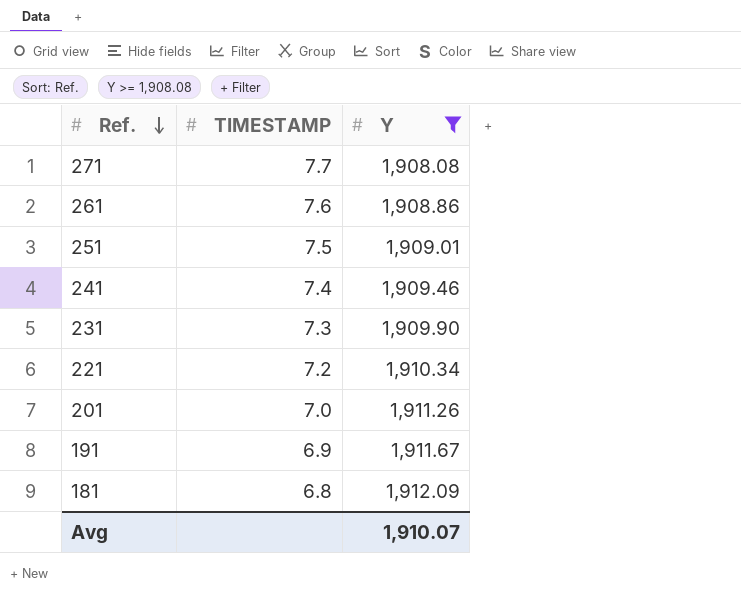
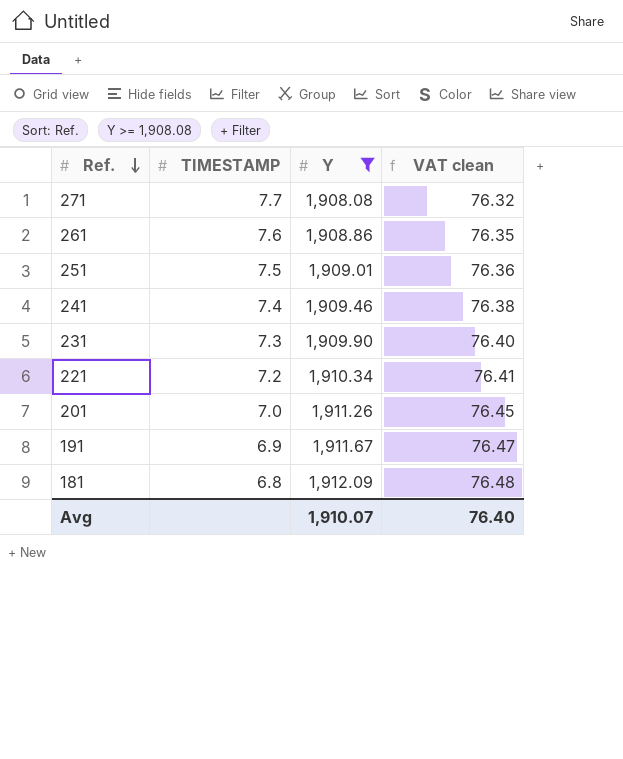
column VAT clean | formula: none -> [Y] * 0.04

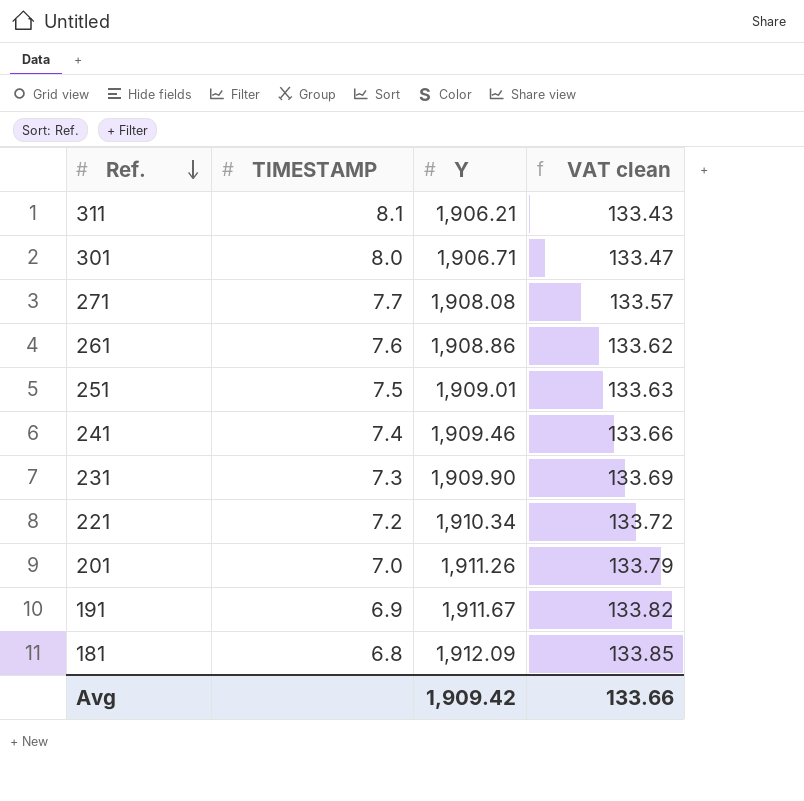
filter: Y >= 1,908.08 -> none
column VAT clean | formula: [Y] * 0.04 -> [Y] * 0.07
Avg | Y: 1,910.07 -> 1,909.42
Avg | VAT clean: 76.40 -> 133.66

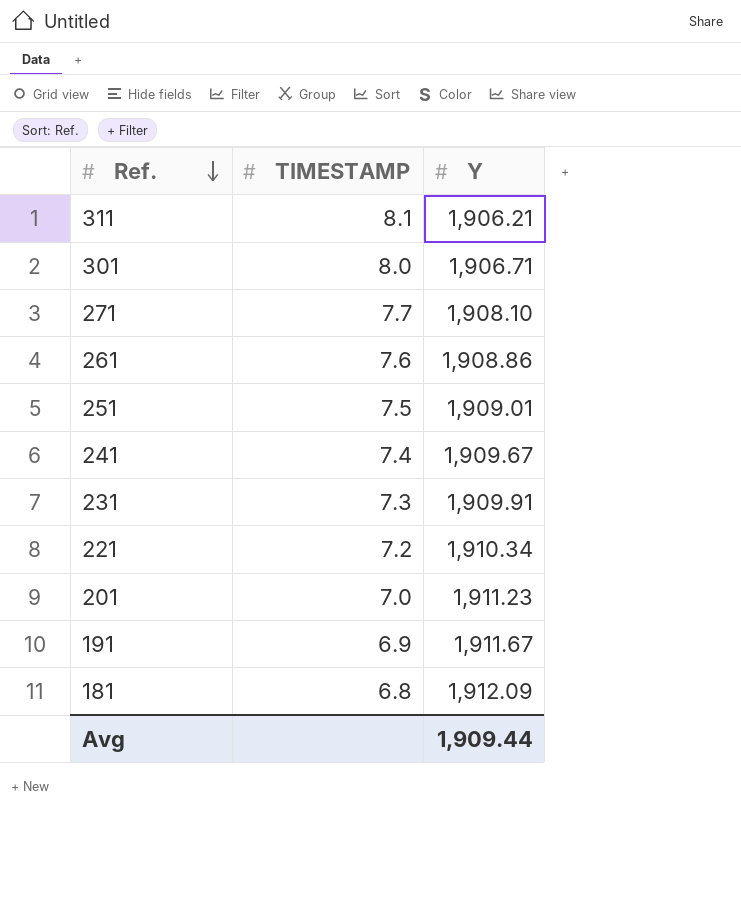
column VAT clean | formula: [Y] * 0.07 -> none
271 | Y: 1,908.08 -> 1,908.10
241 | Y: 1,909.46 -> 1,909.67
231 | Y: 1,909.90 -> 1,909.91
201 | Y: 1,911.26 -> 1,911.23
Avg | Y: 1,909.42 -> 1,909.44

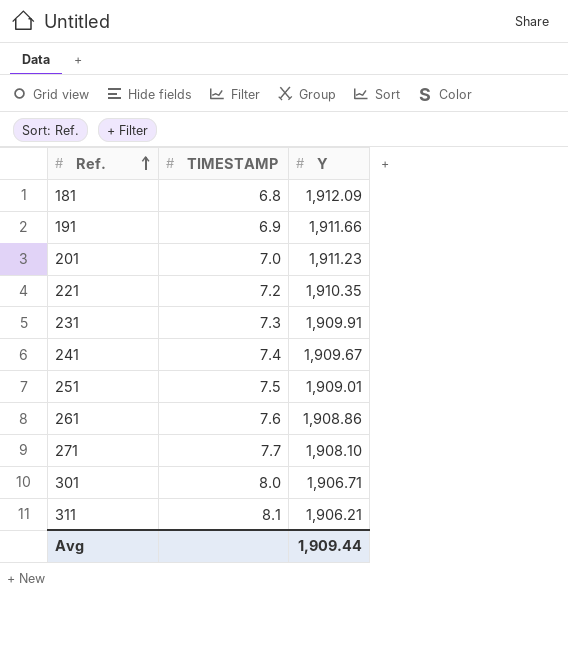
row order: Ref. descending -> Ref. ascending
191 | Y: 1,911.67 -> 1,911.66
221 | Y: 1,910.34 -> 1,910.35

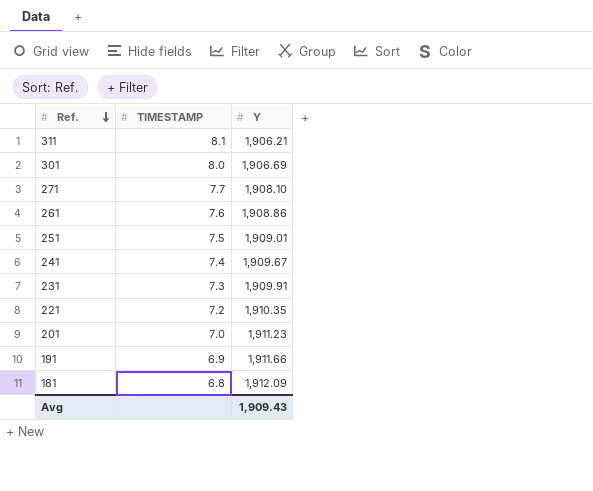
row order: Ref. ascending -> Ref. descending
301 | Y: 1,906.71 -> 1,906.69
Avg | Y: 1,909.44 -> 1,909.43

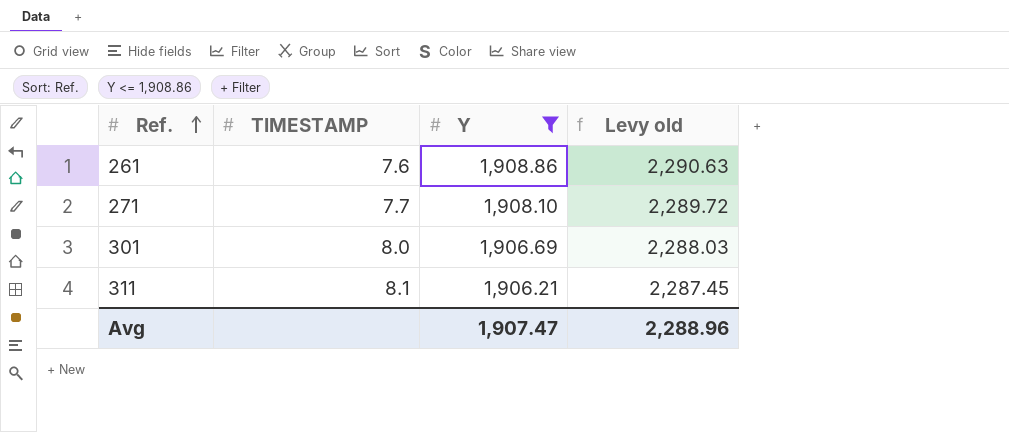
filter: none -> Y <= 1,908.86
row order: Ref. descending -> Ref. ascending
column Levy old | formula: none -> [Y] * 1.2
Avg | Y: 1,909.43 -> 1,907.47

